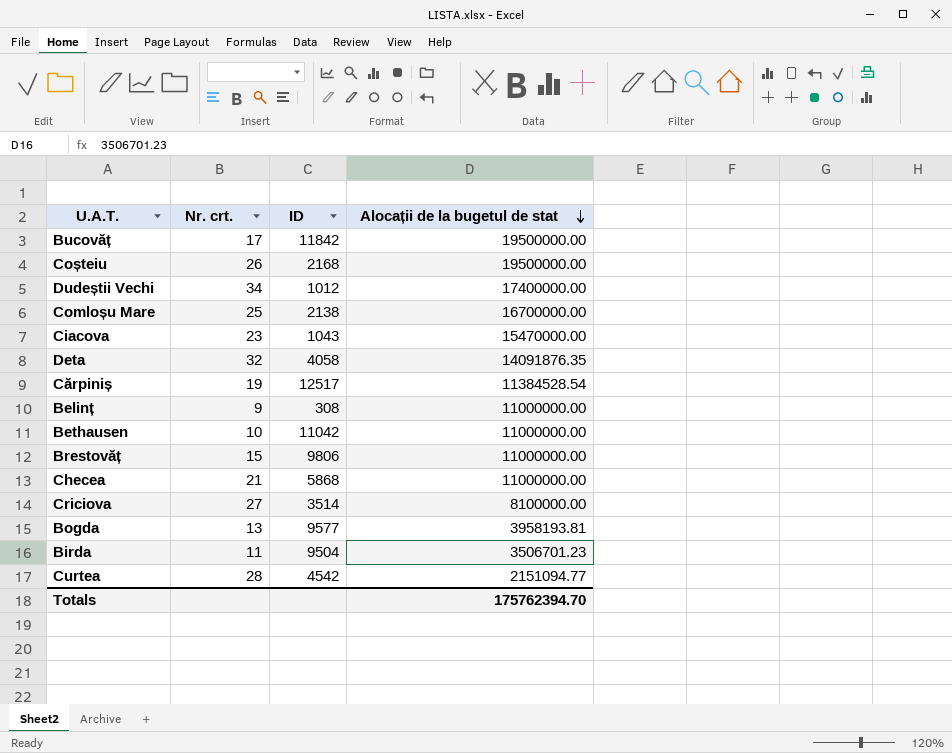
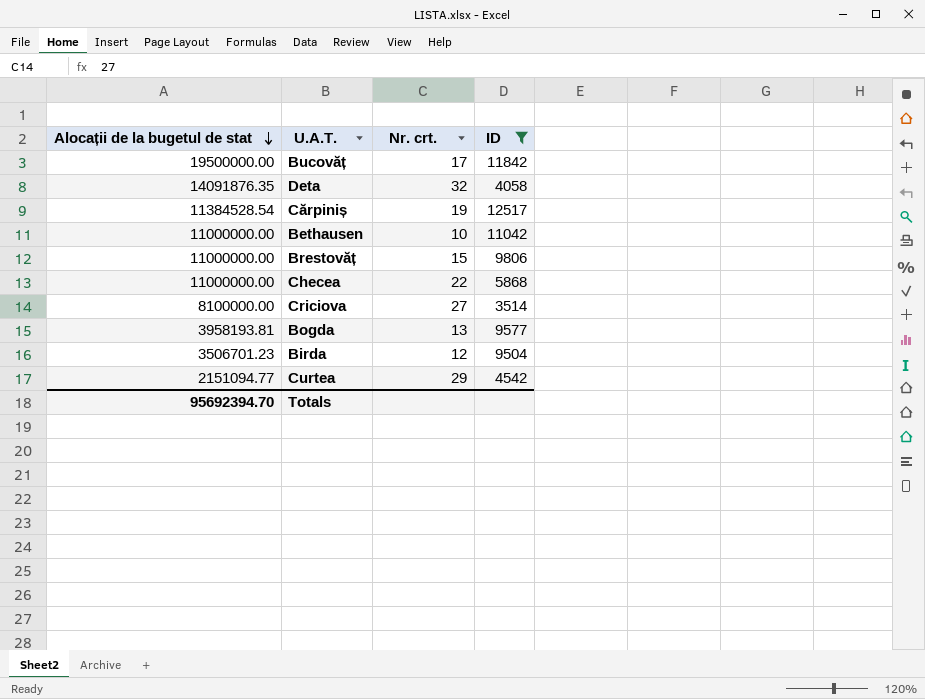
filter: none -> ID >= 3514
column Alocații de la bugetul de stat | position: 4 -> 1
Checea | Nr. crt.: 21 -> 22
Birda | Nr. crt.: 11 -> 12
Curtea | Nr. crt.: 28 -> 29
Totals | Alocații de la bugetul de stat: 175762394.70 -> 95692394.70

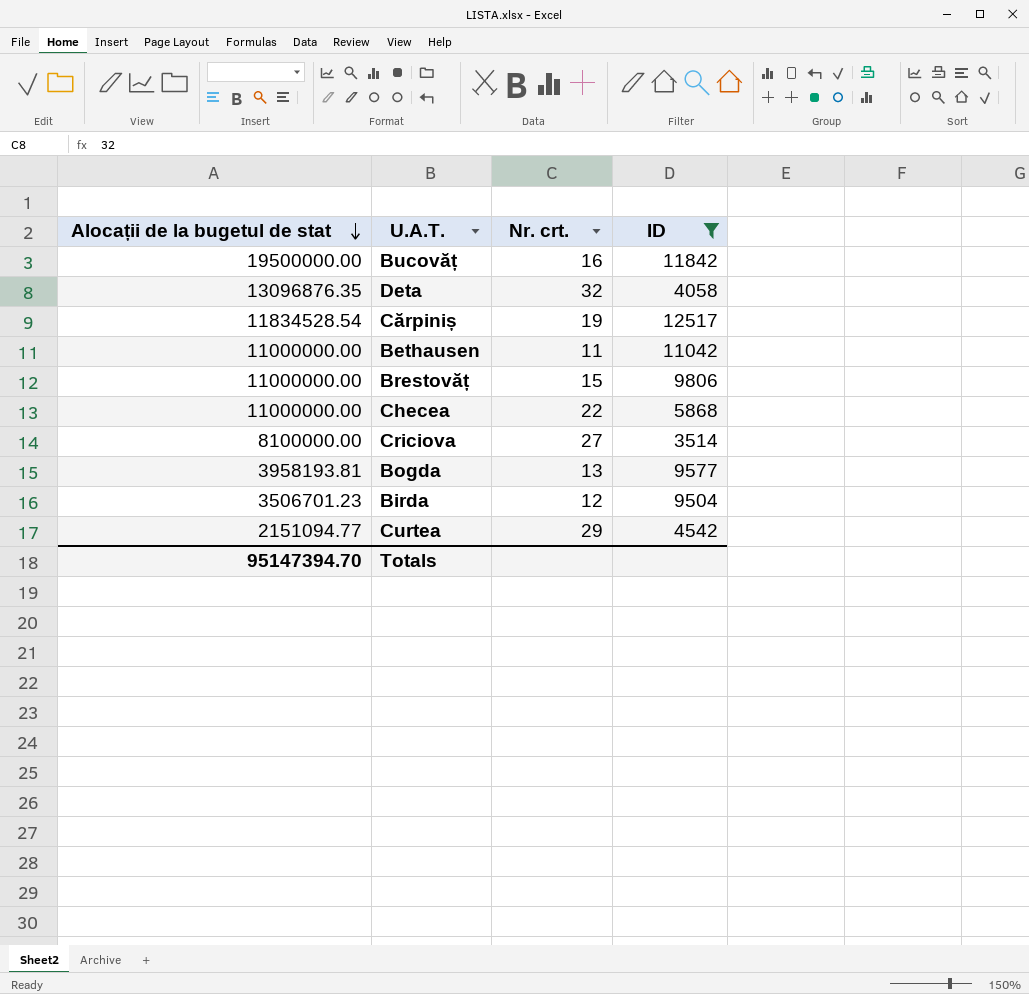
Bucovăț | Nr. crt.: 17 -> 16
Deta | Alocații de la bugetul de stat: 14091876.35 -> 13096876.35
Cărpiniș | Alocații de la bugetul de stat: 11384528.54 -> 11834528.54
Bethausen | Nr. crt.: 10 -> 11
Totals | Alocații de la bugetul de stat: 95692394.70 -> 95147394.70

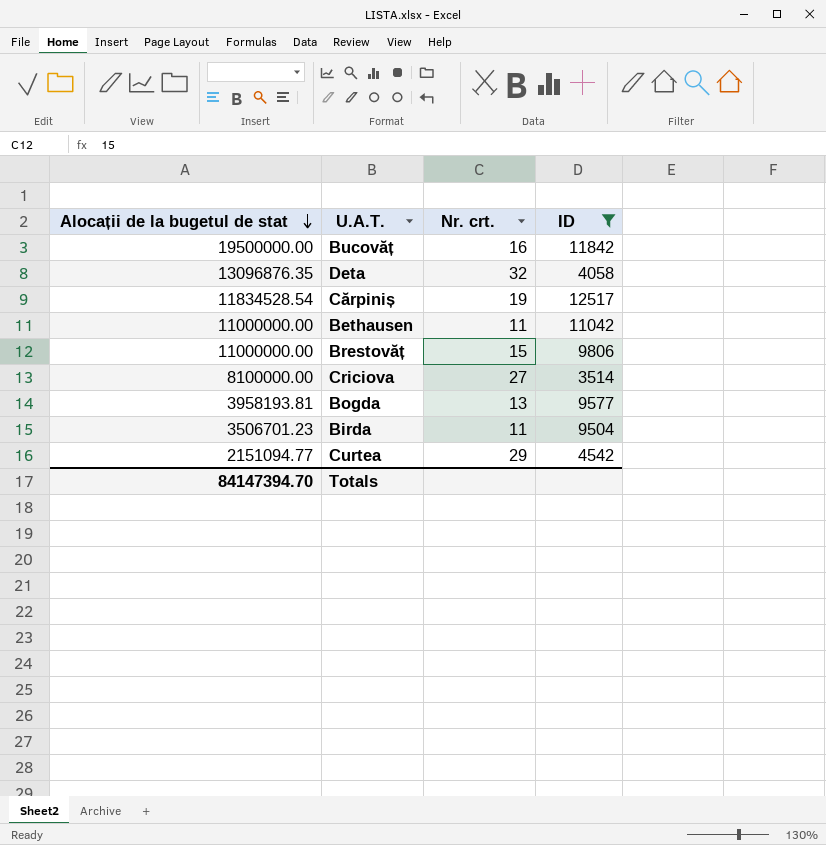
row Checea: 11000000.00 | 22 | 5868 -> none
Birda | Nr. crt.: 12 -> 11
Totals | Alocații de la bugetul de stat: 95147394.70 -> 84147394.70

